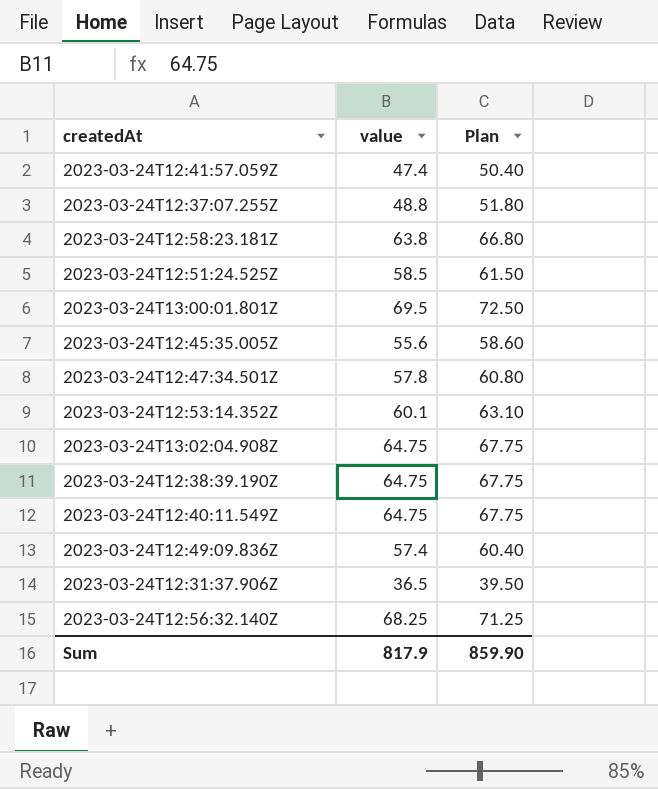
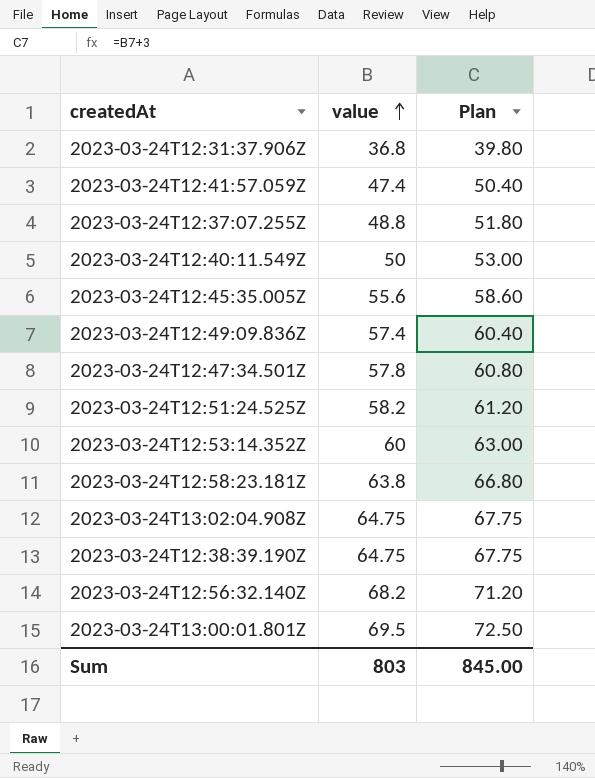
row order: none -> value ascending
2023-03-24T12:31:37.906Z | value: 36.5 -> 36.8
2023-03-24T12:31:37.906Z | Plan: 39.50 -> 39.80
2023-03-24T12:40:11.549Z | value: 64.75 -> 50
2023-03-24T12:40:11.549Z | Plan: 67.75 -> 53.00
2023-03-24T12:51:24.525Z | value: 58.5 -> 58.2
2023-03-24T12:51:24.525Z | Plan: 61.50 -> 61.20
2023-03-24T12:53:14.352Z | value: 60.1 -> 60
2023-03-24T12:53:14.352Z | Plan: 63.10 -> 63.00
2023-03-24T12:56:32.140Z | value: 68.25 -> 68.2
2023-03-24T12:56:32.140Z | Plan: 71.25 -> 71.20
Sum | value: 817.9 -> 803
Sum | Plan: 859.90 -> 845.00

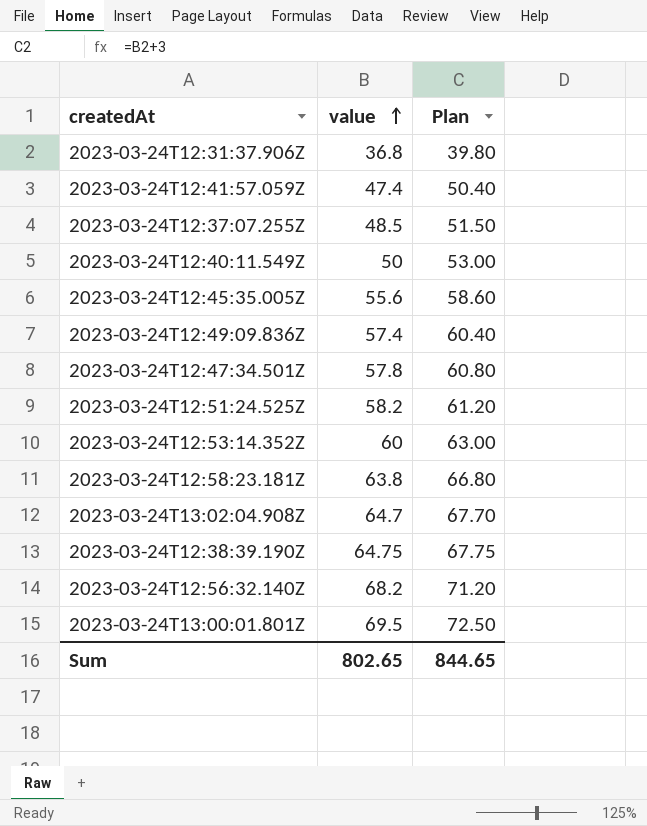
2023-03-24T12:37:07.255Z | value: 48.8 -> 48.5
2023-03-24T12:37:07.255Z | Plan: 51.80 -> 51.50
2023-03-24T13:02:04.908Z | value: 64.75 -> 64.7
2023-03-24T13:02:04.908Z | Plan: 67.75 -> 67.70
Sum | value: 803 -> 802.65
Sum | Plan: 845.00 -> 844.65

